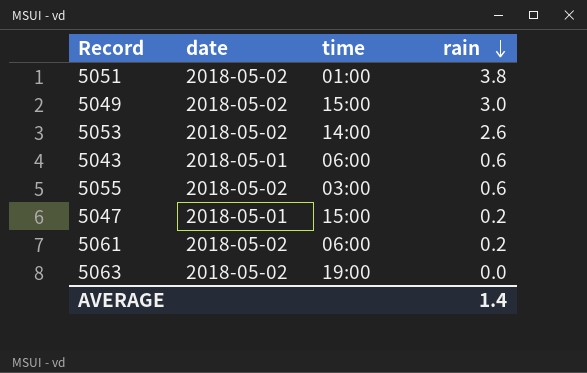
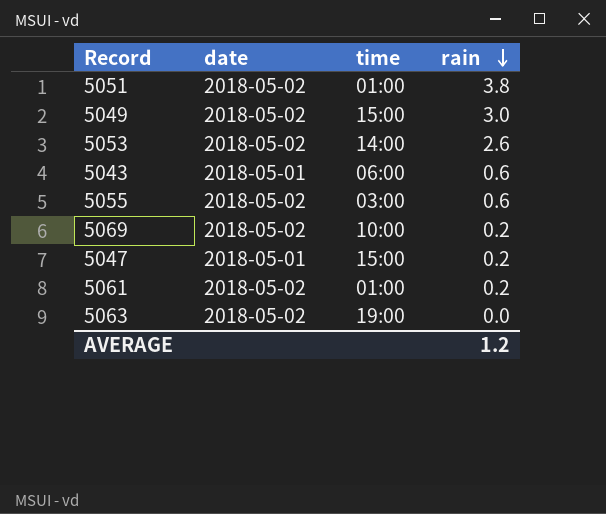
row 5069: none -> 2018-05-02 | 10:00 | 0.2
5061 | time: 06:00 -> 01:00
AVERAGE | rain: 1.4 -> 1.2

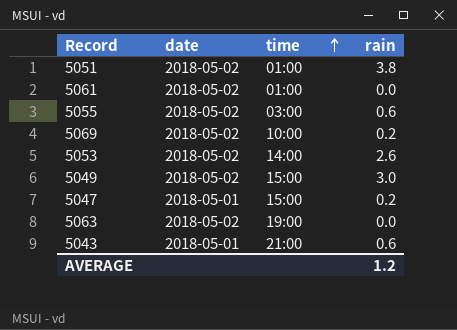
row order: rain descending -> time ascending
5061 | rain: 0.2 -> 0.0
5043 | time: 06:00 -> 21:00

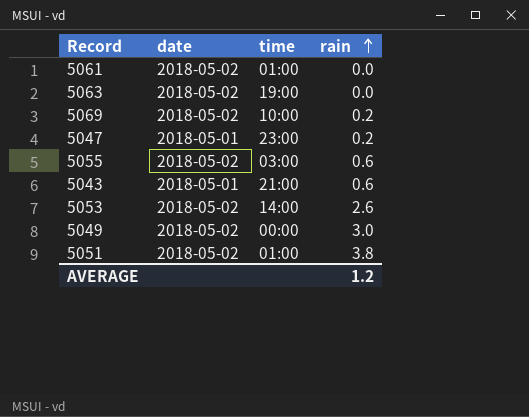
row order: time ascending -> rain ascending
5047 | time: 15:00 -> 23:00
5049 | time: 15:00 -> 00:00

